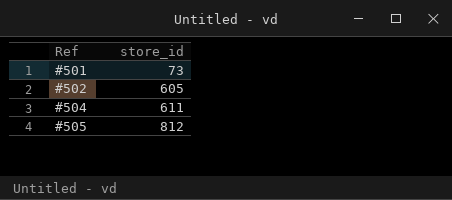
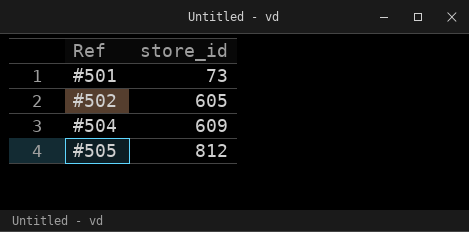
#504 | store_id: 611 -> 609

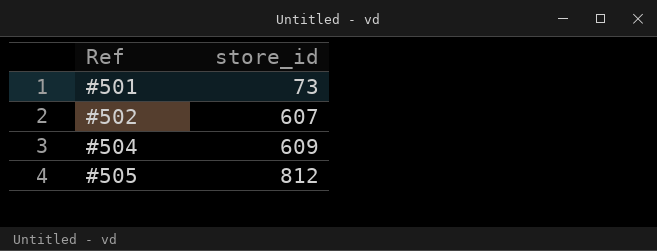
#502 | store_id: 605 -> 607

